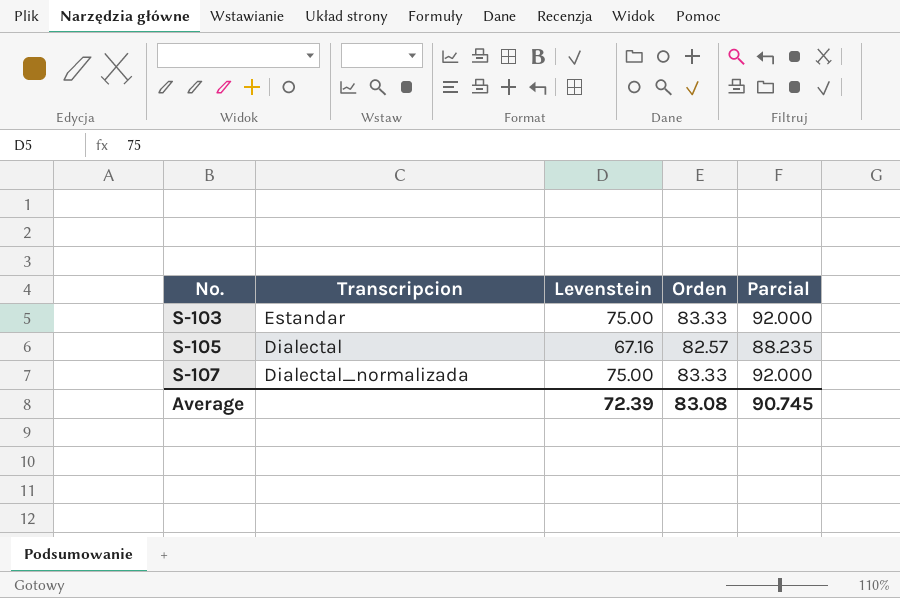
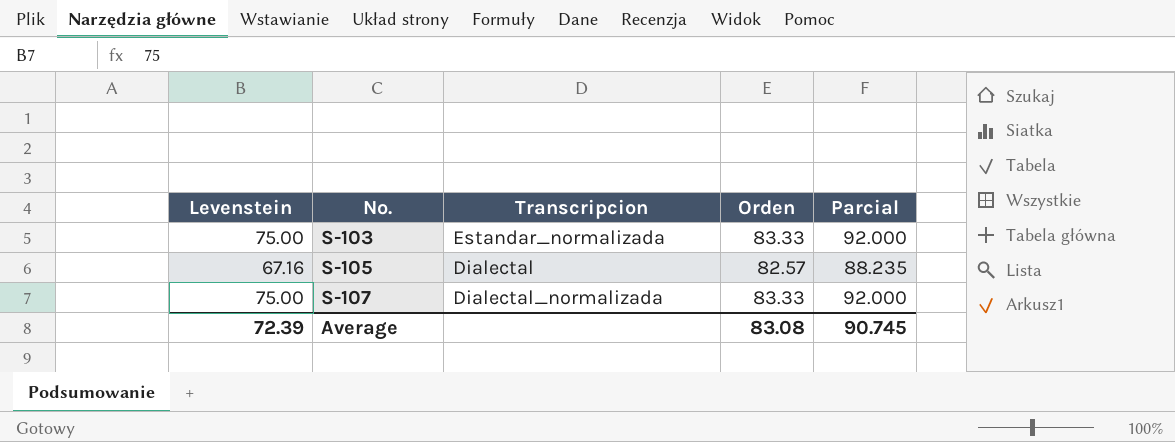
column Levenstein | position: 3 -> 1
S-103 | Transcripcion: Estandar -> Estandar_normalizada

